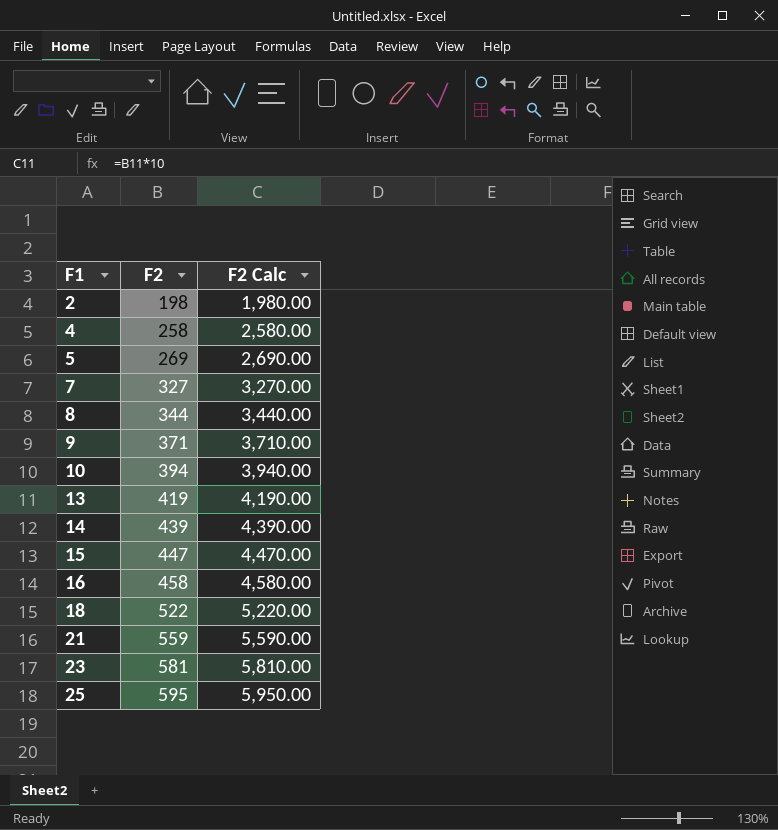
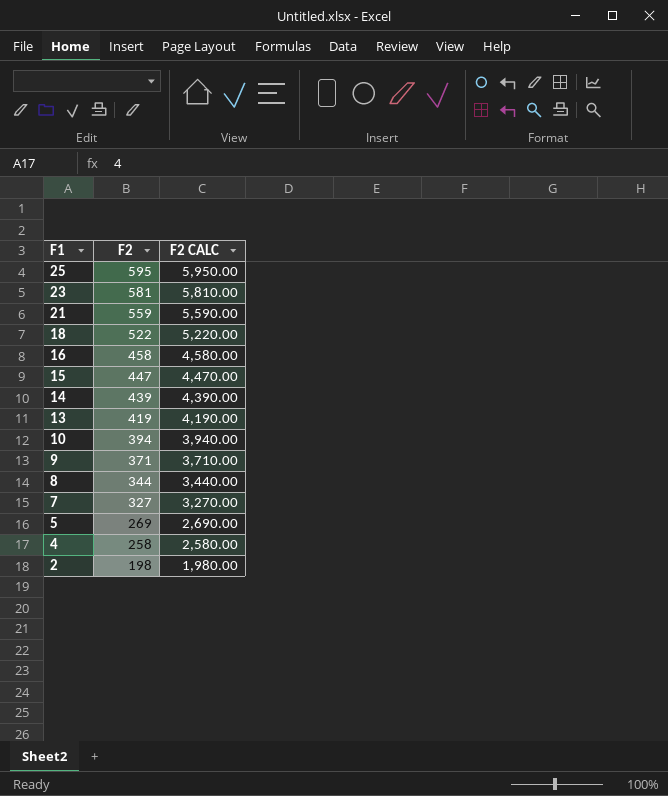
row order: F1 ascending -> F1 descending
column name: F2 Calc -> F2 CALC

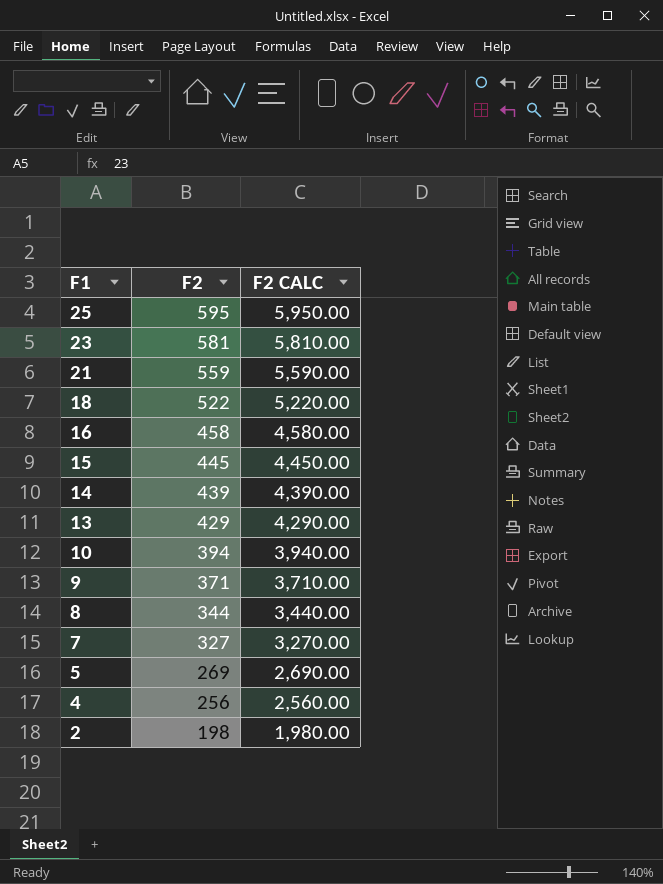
15 | F2: 447 -> 445
15 | F2 CALC: 4,470.00 -> 4,450.00
13 | F2: 419 -> 429
13 | F2 CALC: 4,190.00 -> 4,290.00
4 | F2: 258 -> 256
4 | F2 CALC: 2,580.00 -> 2,560.00

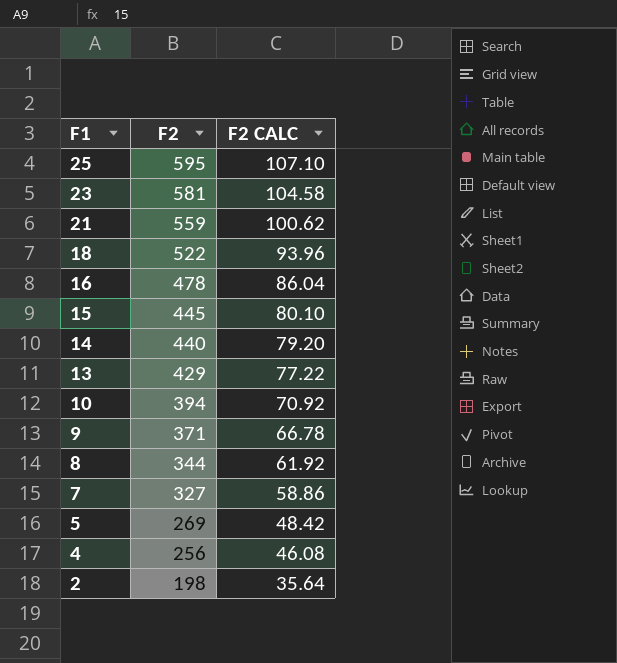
column F2 CALC | formula: [F2] * 10 -> [F2] * 0.18
16 | F2: 458 -> 478
14 | F2: 439 -> 440

